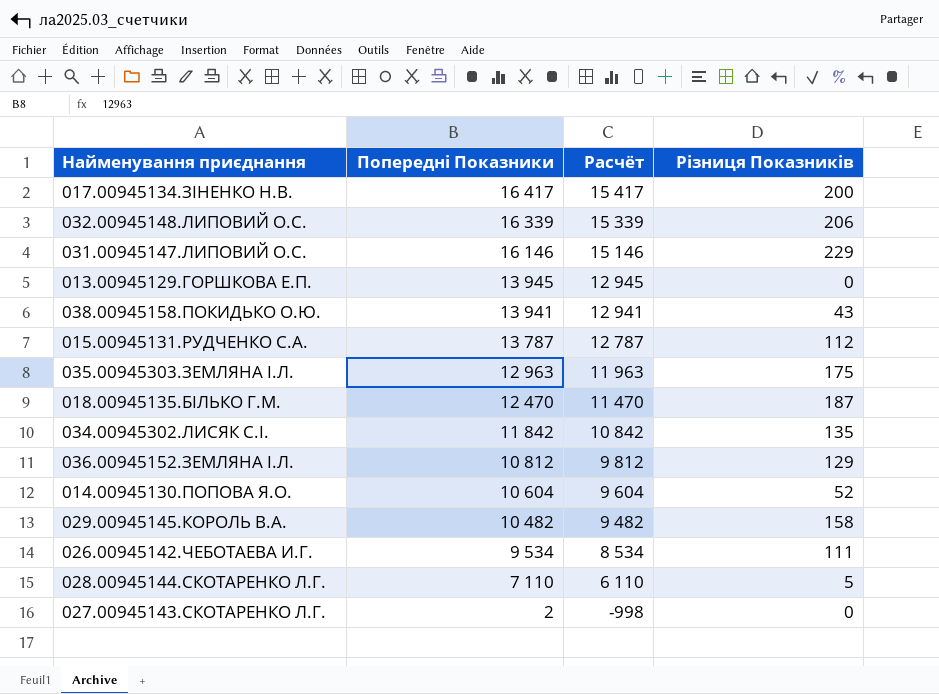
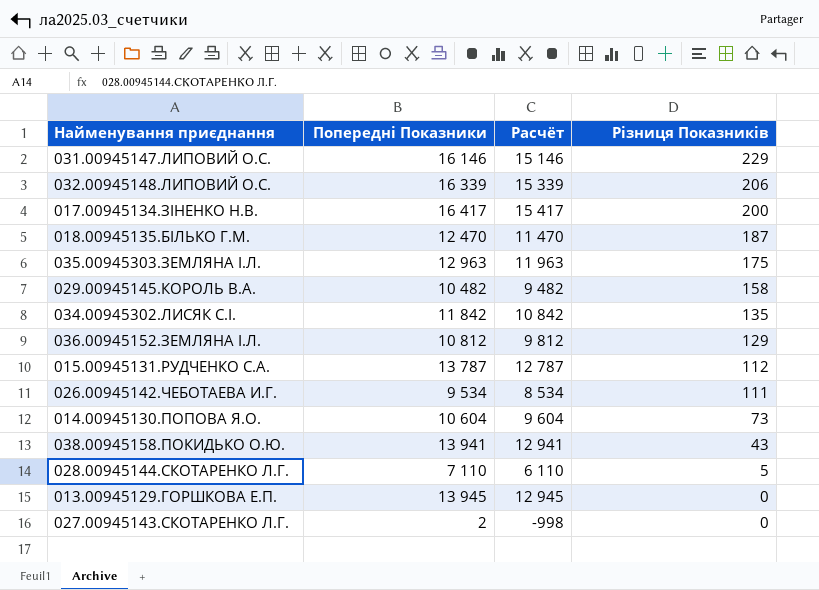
row order: Попередні Показники descending -> Різниця Показників descending
014.00945130.ПОПОВА Я.О. | Різниця Показників: 52 -> 73

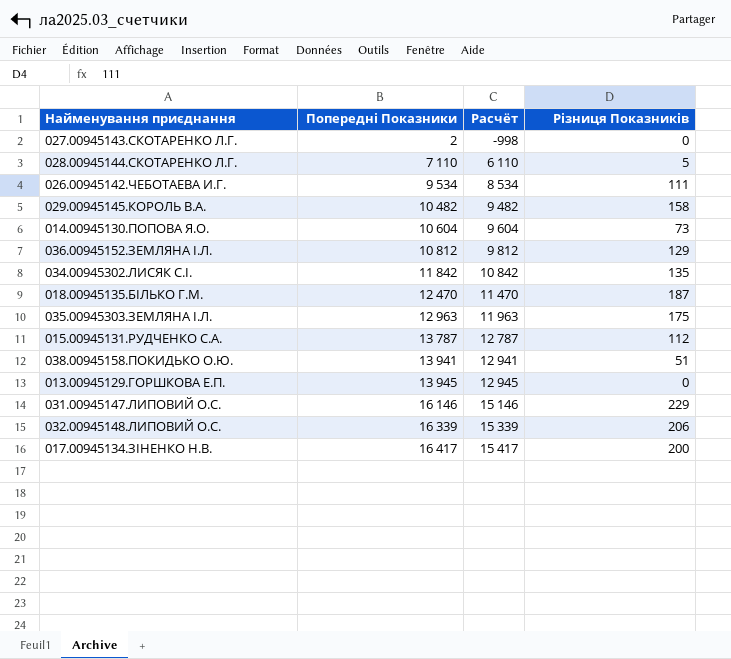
row order: Різниця Показників descending -> Попередні Показники ascending
038.00945158.ПОКИДЬКО О.Ю. | Різниця Показників: 43 -> 51

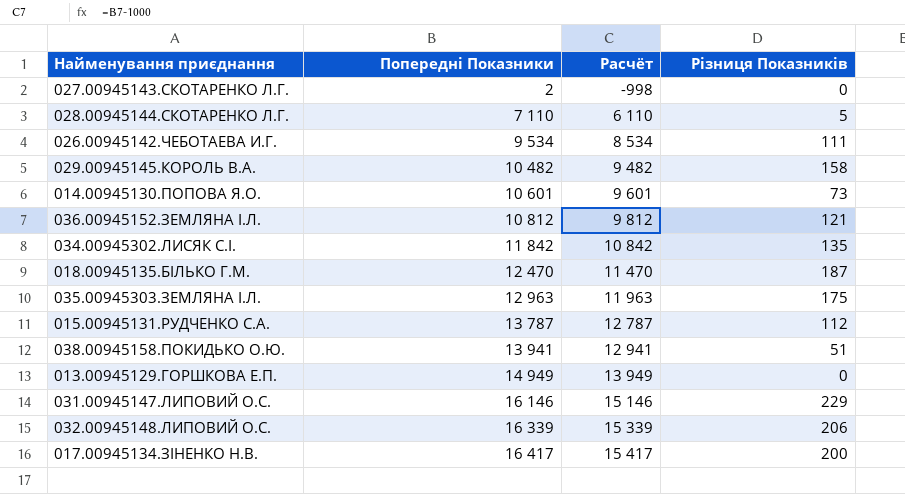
014.00945130.ПОПОВА Я.О. | Попередні Показники: 10 604 -> 10 601
014.00945130.ПОПОВА Я.О. | Расчёт: 9 604 -> 9 601
036.00945152.ЗЕМЛЯНА І.Л. | Різниця Показників: 129 -> 121
013.00945129.ГОРШКОВА Е.П. | Попередні Показники: 13 945 -> 14 949
013.00945129.ГОРШКОВА Е.П. | Расчёт: 12 945 -> 13 949

